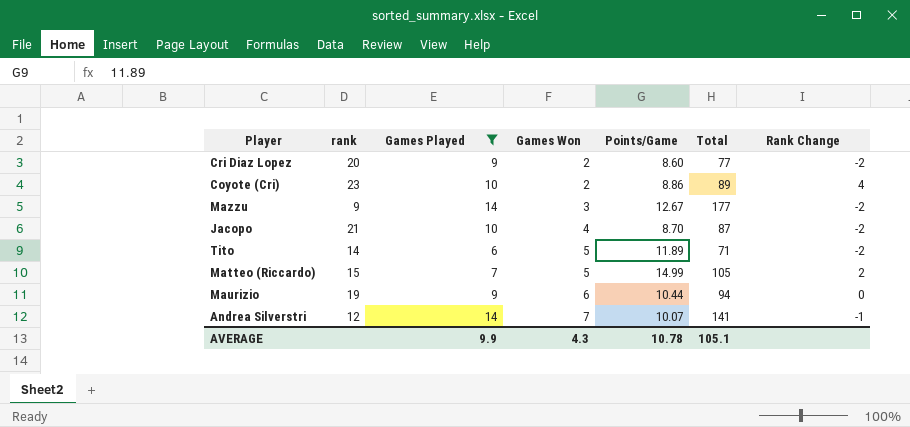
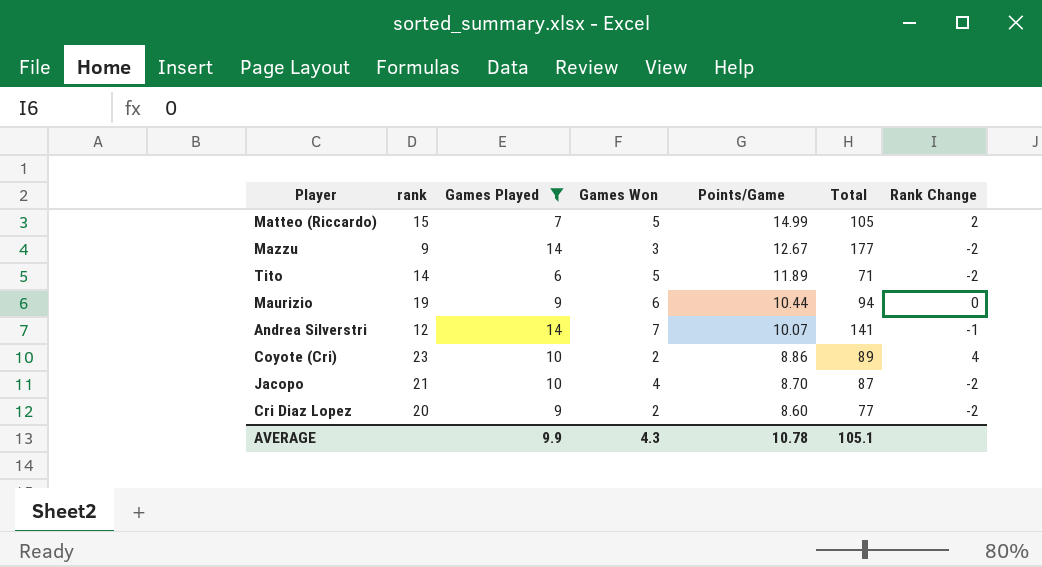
row order: Games Won ascending -> Points/Game descending

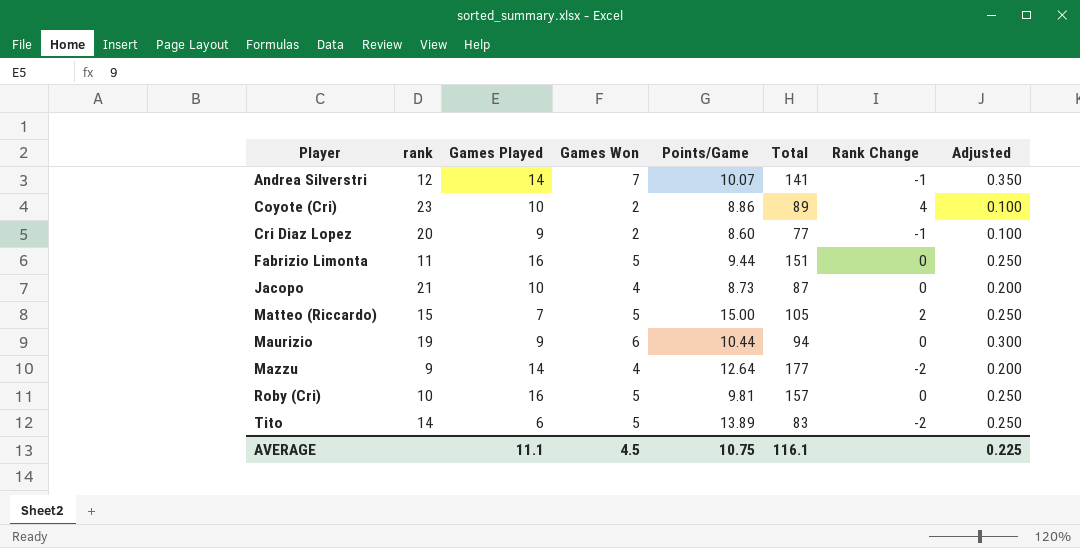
filter: Games Played != 16 -> none
row order: Points/Game descending -> Player ascending
column Adjusted | formula: none -> [Games Won] * 0.05
Cri Diaz Lopez | Rank Change: -2 -> -1
Jacopo | Points/Game: 8.70 -> 8.73
Jacopo | Rank Change: -2 -> 0
Matteo (Riccardo) | Points/Game: 14.99 -> 15.00
Mazzu | Games Won: 3 -> 4
Mazzu | Points/Game: 12.67 -> 12.64
Tito | Points/Game: 11.89 -> 13.89
Tito | Total: 71 -> 83
AVERAGE | Games Played: 9.9 -> 11.1
AVERAGE | Games Won: 4.3 -> 4.5
AVERAGE | Points/Game: 10.78 -> 10.75
AVERAGE | Total: 105.1 -> 116.1

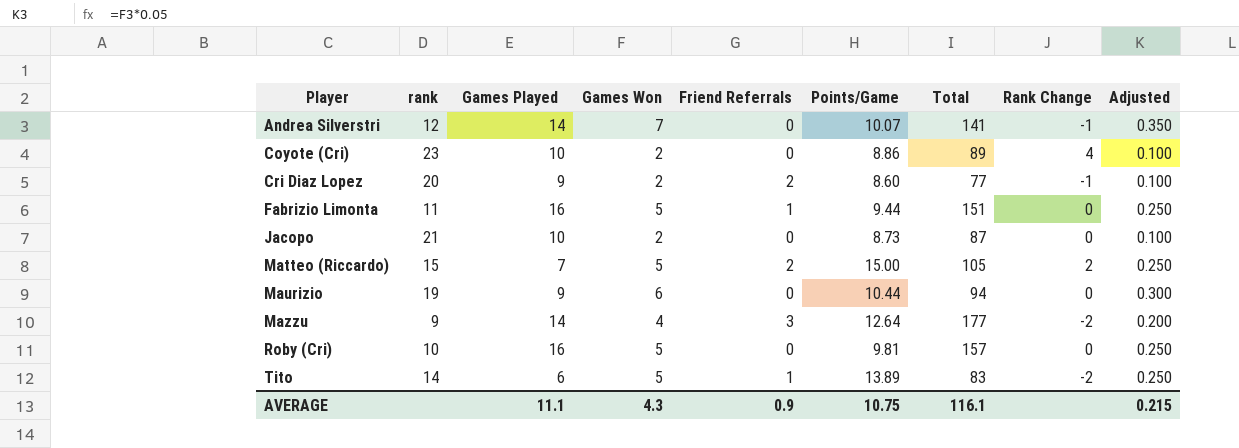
column Friend Referrals | position: none -> 5
Jacopo | Games Won: 4 -> 2
Jacopo | Adjusted: 0.200 -> 0.100
AVERAGE | Games Won: 4.5 -> 4.3
AVERAGE | Adjusted: 0.225 -> 0.215

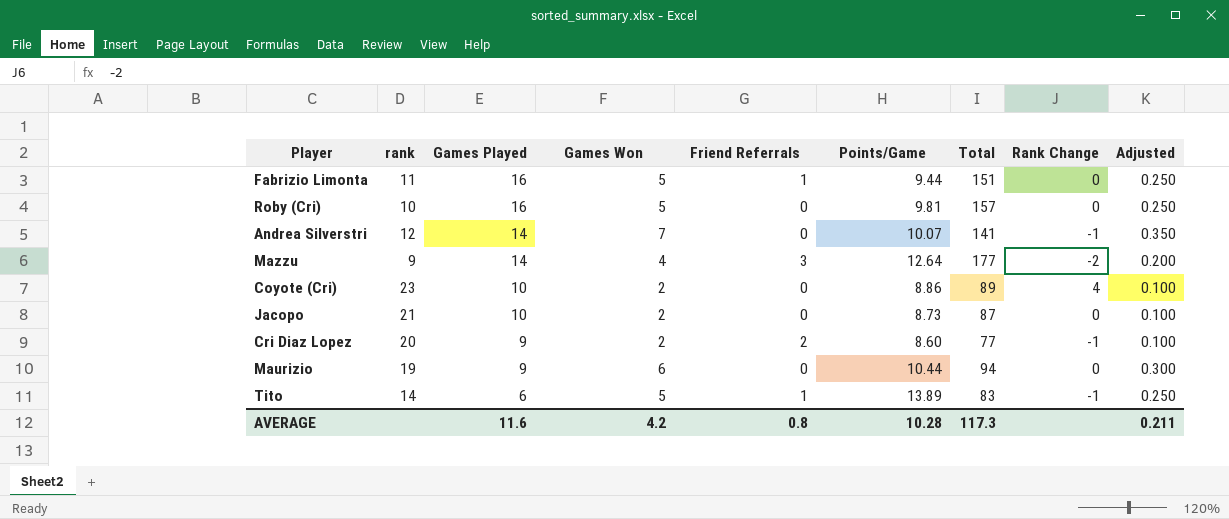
row order: Player ascending -> Games Played descending
row Matteo (Riccardo): 15 | 7 | 5 | 2 | 15.00 | 105 | 2 | 0.250 -> none
Tito | Rank Change: -2 -> -1
AVERAGE | Games Played: 11.1 -> 11.6
AVERAGE | Games Won: 4.3 -> 4.2
AVERAGE | Friend Referrals: 0.9 -> 0.8
AVERAGE | Points/Game: 10.75 -> 10.28
AVERAGE | Total: 116.1 -> 117.3
AVERAGE | Adjusted: 0.215 -> 0.211

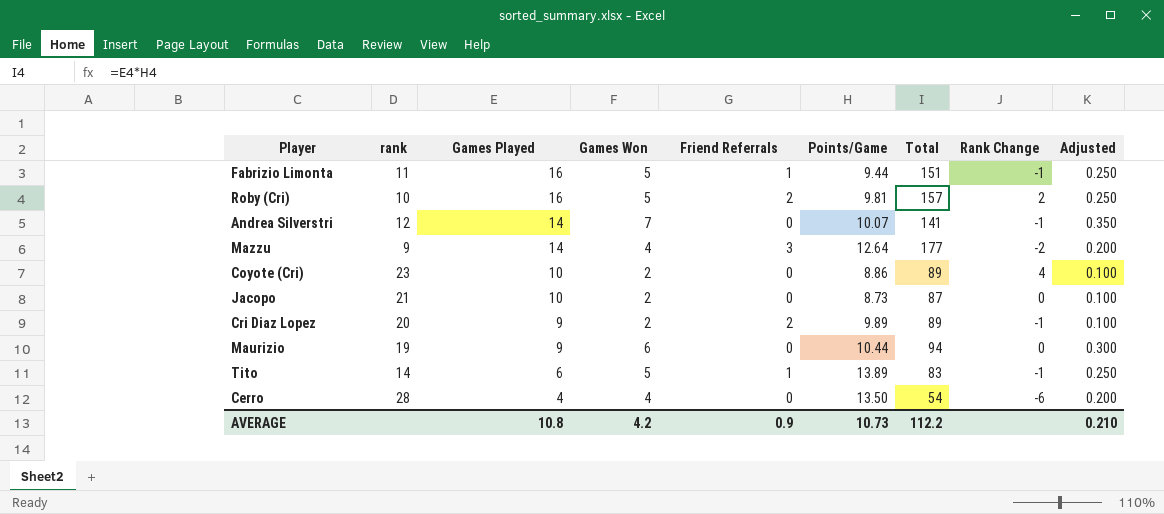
Fabrizio Limonta | Rank Change: 0 -> -1
Roby (Cri) | Friend Referrals: 0 -> 2
Roby (Cri) | Rank Change: 0 -> 2
Cri Diaz Lopez | Points/Game: 8.60 -> 9.89
Cri Diaz Lopez | Total: 77 -> 89
row Cerro: none -> 28 | 4 | 4 | 0 | 13.50 | 54 | -6 | 0.200
AVERAGE | Games Played: 11.6 -> 10.8
AVERAGE | Friend Referrals: 0.8 -> 0.9
AVERAGE | Points/Game: 10.28 -> 10.73
AVERAGE | Total: 117.3 -> 112.2
AVERAGE | Adjusted: 0.211 -> 0.210

